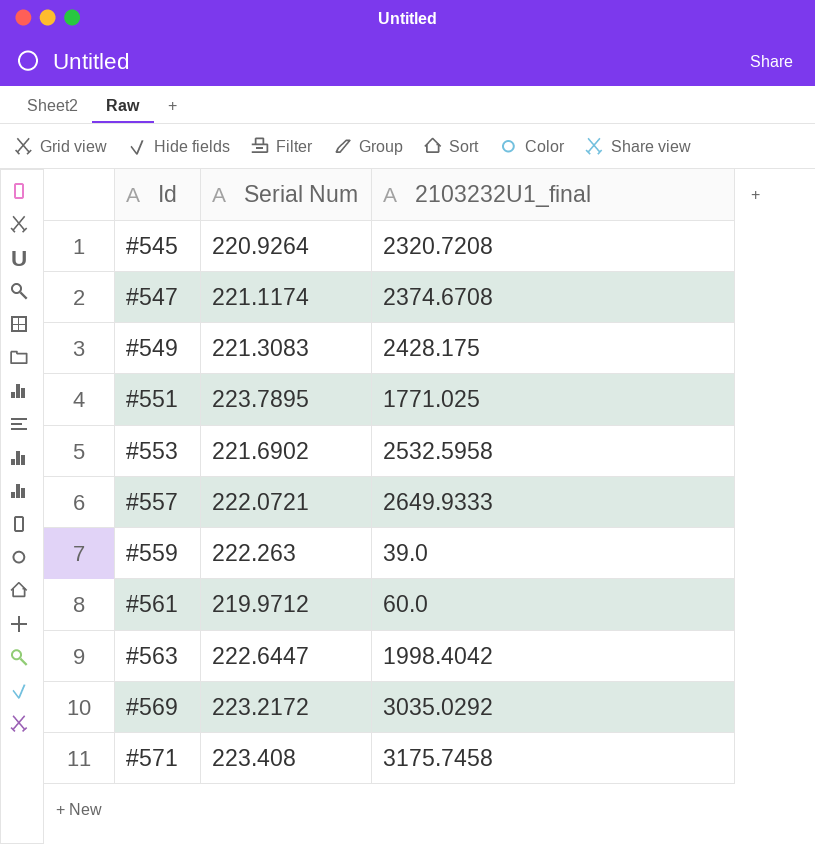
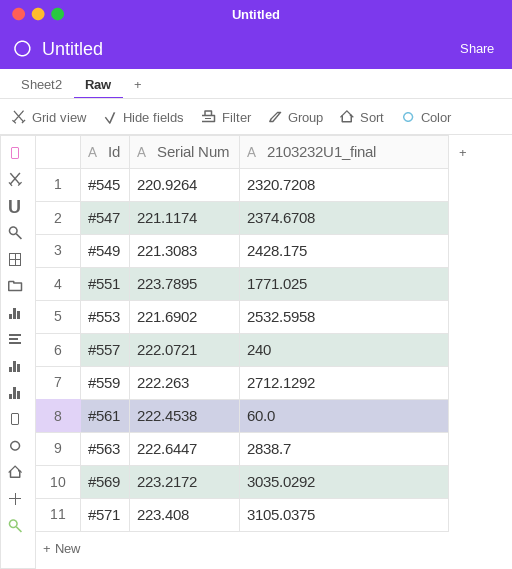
#557 | 2103232U1_final: 2649.9333 -> 240
#559 | 2103232U1_final: 39.0 -> 2712.1292
#561 | Serial Num: 219.9712 -> 222.4538
#563 | 2103232U1_final: 1998.4042 -> 2838.7
#571 | 2103232U1_final: 3175.7458 -> 3105.0375

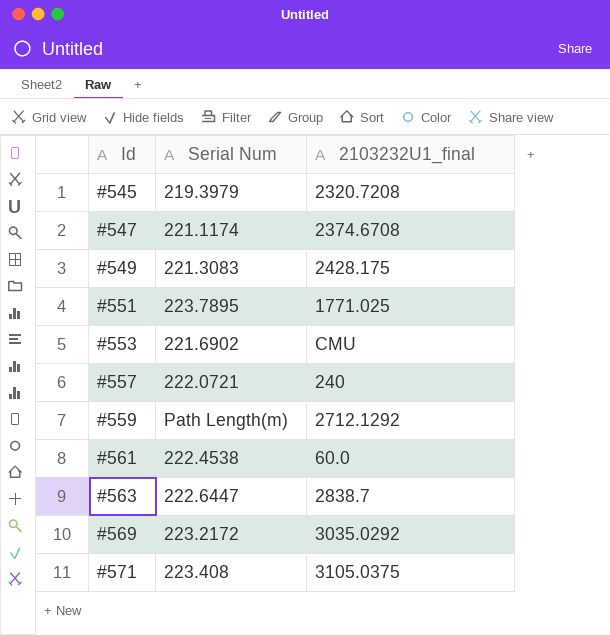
#545 | Serial Num: 220.9264 -> 219.3979
#553 | 2103232U1_final: 2532.5958 -> CMU
#559 | Serial Num: 222.263 -> Path Length(m)

